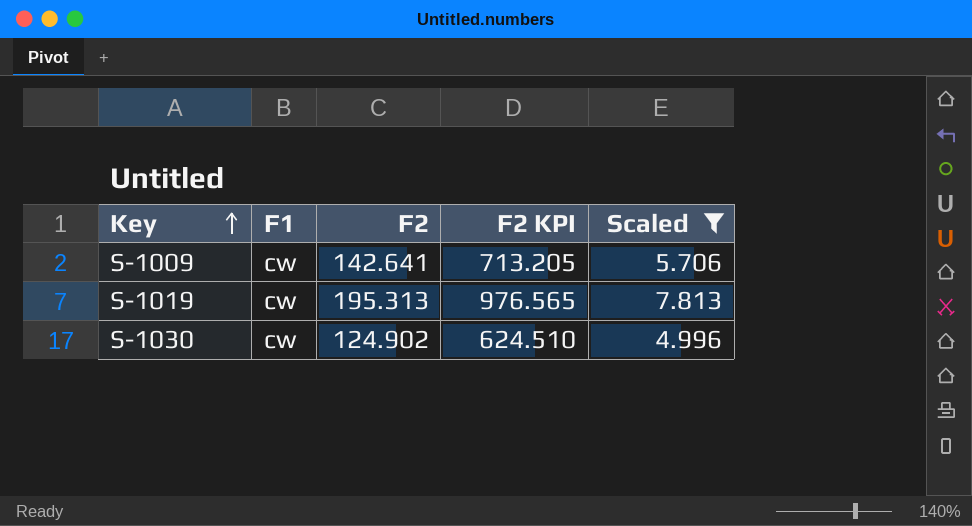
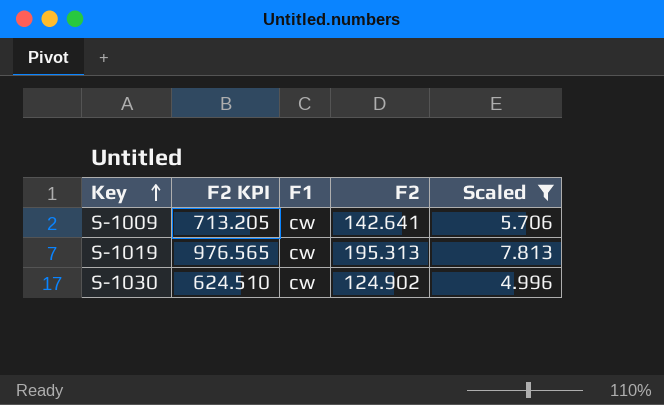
column F2 KPI | position: 4 -> 2

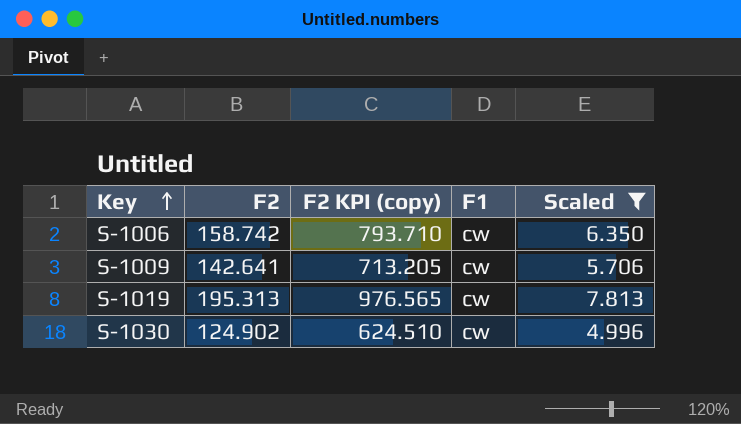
column F2 | position: 4 -> 2
column name: F2 KPI -> F2 KPI (copy)
row S-1006: none -> 158.742 | 793.710 | cw | 6.350

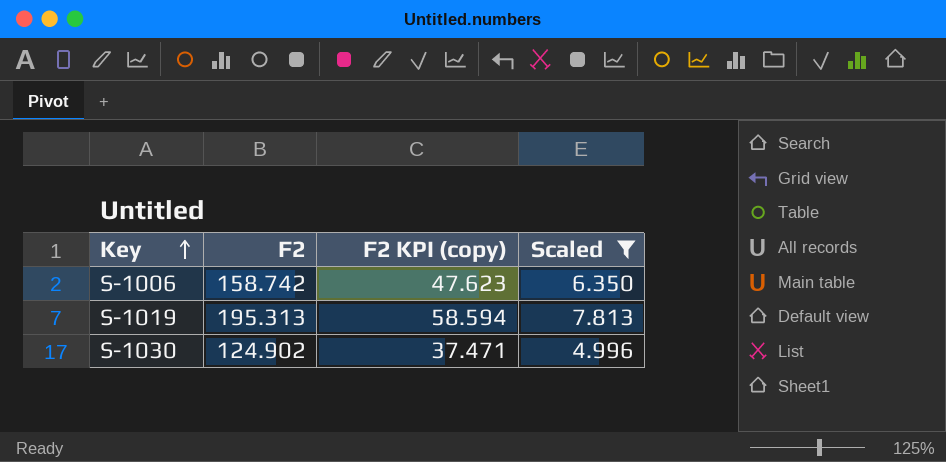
column F1 | position: 4 -> none
column F2 KPI (copy) | formula: [F2] * 5 -> [F2] * 0.3
row S-1009: 142.641 | 713.205 | cw | 5.706 -> none

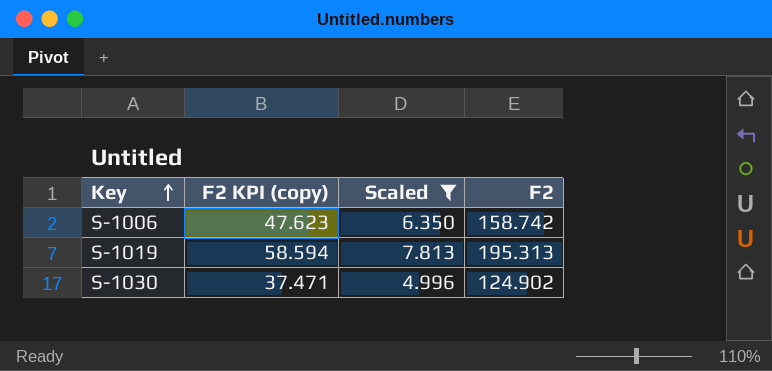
column F2 | position: 2 -> 4

